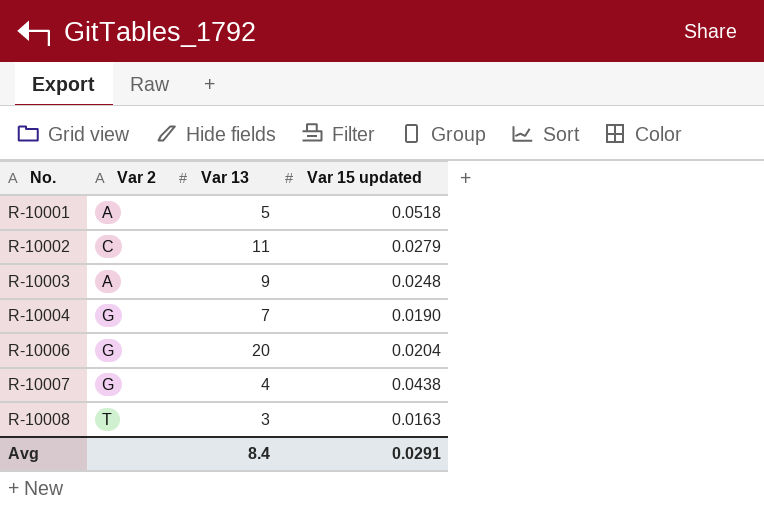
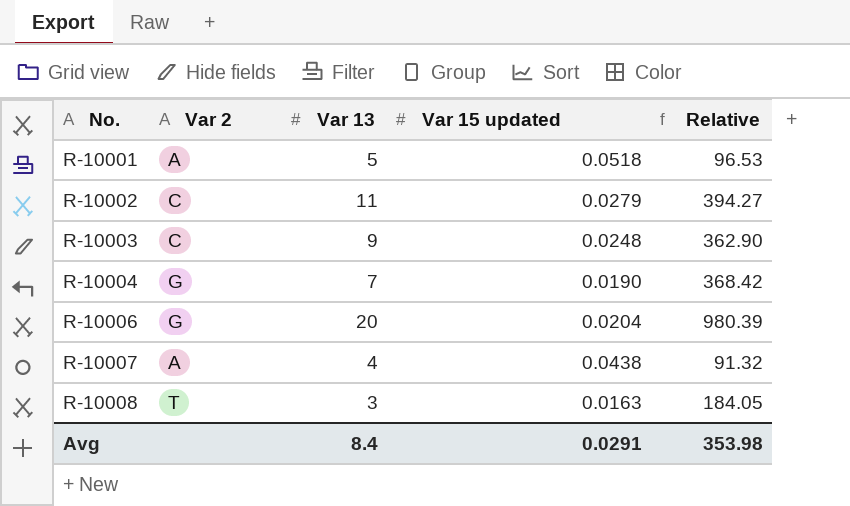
column Relative | formula: none -> [Var 13] / [Var 15 updated]
R-10003 | Var 2: A -> C
R-10007 | Var 2: G -> A

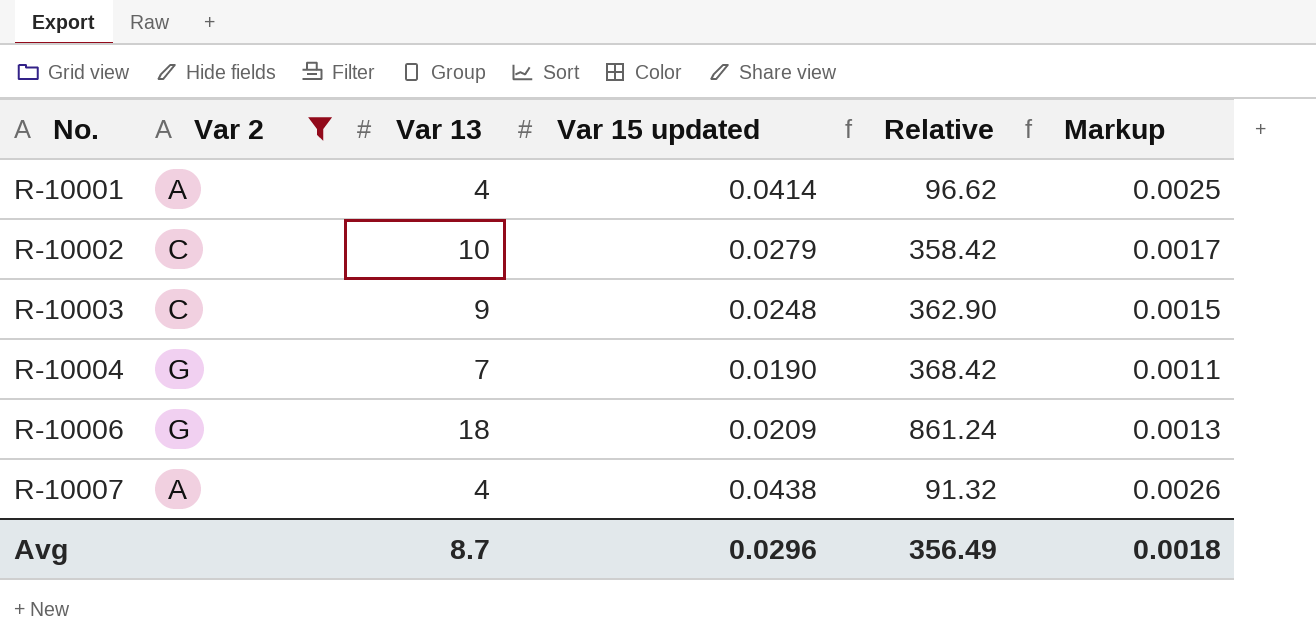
filter: none -> Var 2 != T
column Markup | formula: none -> [Var 15 updated] * 0.06
R-10001 | Var 13: 5 -> 4
R-10001 | Var 15 updated: 0.0518 -> 0.0414
R-10001 | Relative: 96.53 -> 96.62
R-10002 | Var 13: 11 -> 10
R-10002 | Relative: 394.27 -> 358.42
R-10006 | Var 13: 20 -> 18
R-10006 | Var 15 updated: 0.0204 -> 0.0209
R-10006 | Relative: 980.39 -> 861.24
Avg | Var 13: 8.4 -> 8.7
Avg | Var 15 updated: 0.0291 -> 0.0296
Avg | Relative: 353.98 -> 356.49

